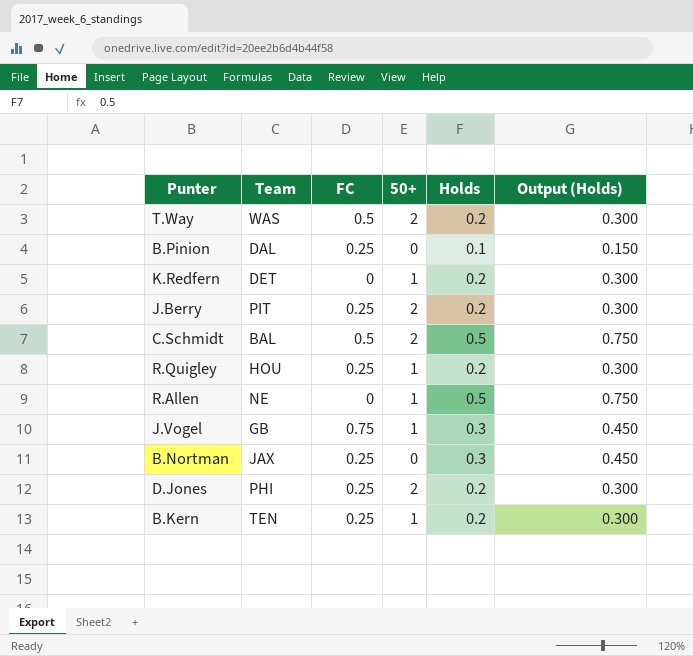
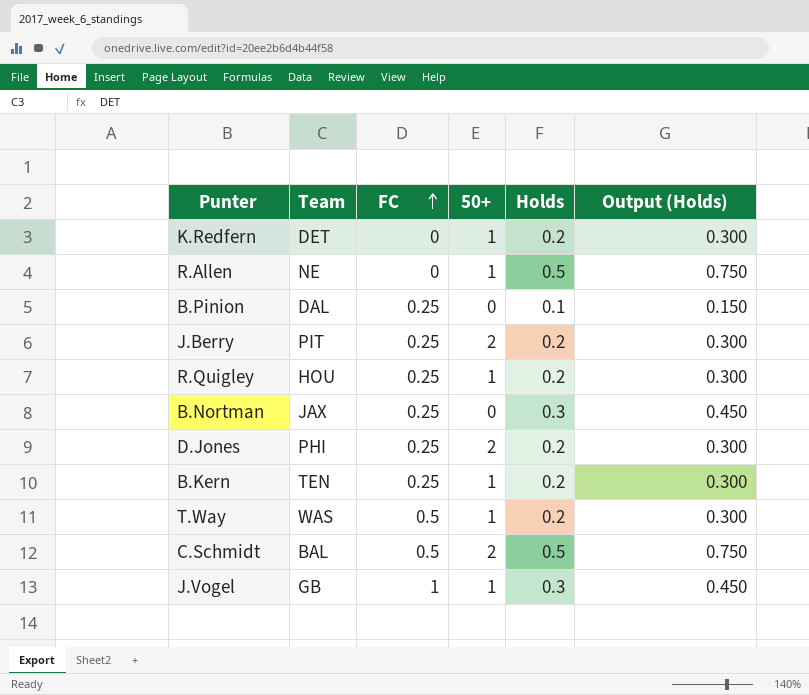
row order: none -> FC ascending
T.Way | 50+: 2 -> 1
J.Vogel | FC: 0.75 -> 1

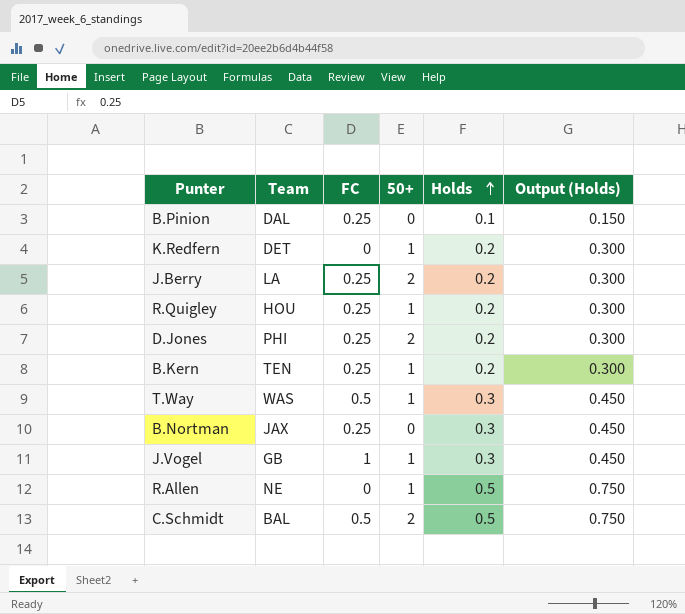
row order: FC ascending -> Holds ascending
J.Berry | Team: PIT -> LA
T.Way | Holds: 0.2 -> 0.3
T.Way | Output (Holds): 0.300 -> 0.450

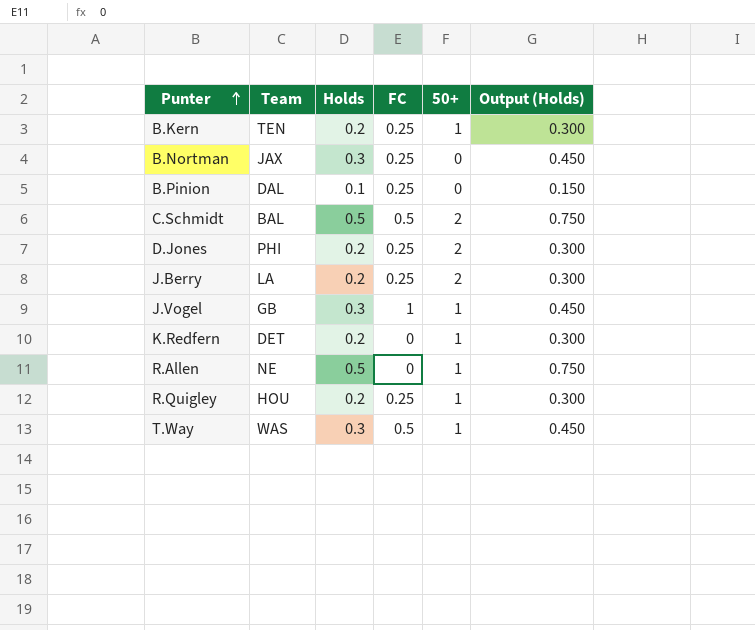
row order: Holds ascending -> Punter ascending
column Holds | position: 5 -> 3

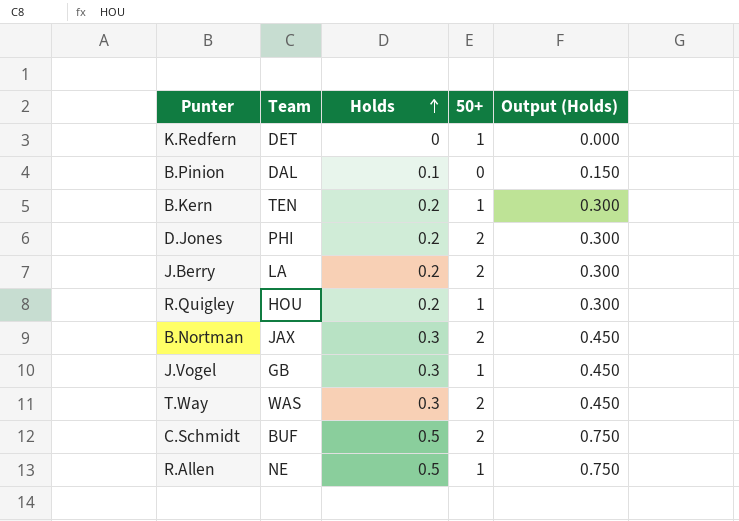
row order: Punter ascending -> Holds ascending
column FC | position: 4 -> none
K.Redfern | Holds: 0.2 -> 0
K.Redfern | Output (Holds): 0.300 -> 0.000
B.Nortman | 50+: 0 -> 2
T.Way | 50+: 1 -> 2
C.Schmidt | Team: BAL -> BUF

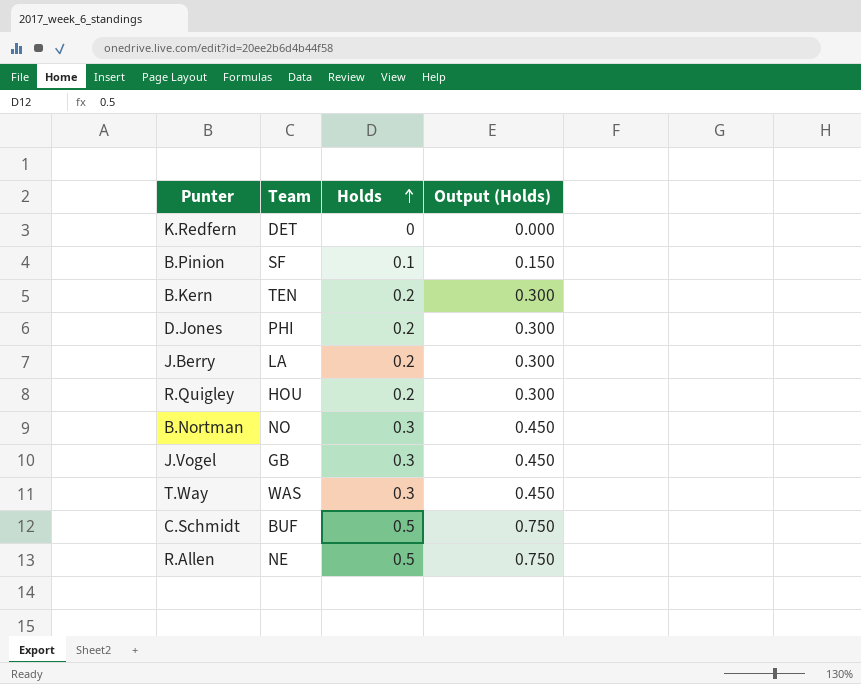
column 50+ | position: 4 -> none
B.Pinion | Team: DAL -> SF
B.Nortman | Team: JAX -> NO

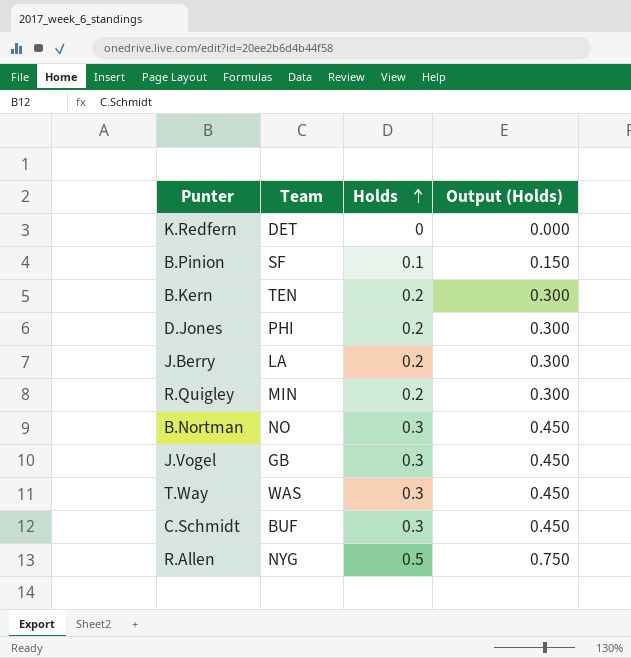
R.Quigley | Team: HOU -> MIN
C.Schmidt | Holds: 0.5 -> 0.3
C.Schmidt | Output (Holds): 0.750 -> 0.450
R.Allen | Team: NE -> NYG

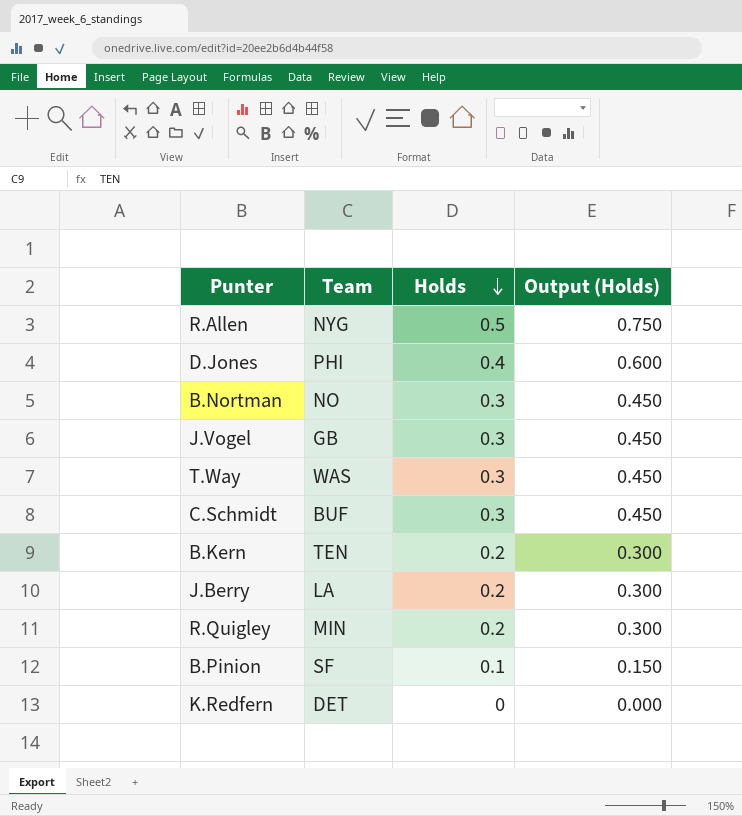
row order: Holds ascending -> Holds descending
D.Jones | Holds: 0.2 -> 0.4
D.Jones | Output (Holds): 0.300 -> 0.600

